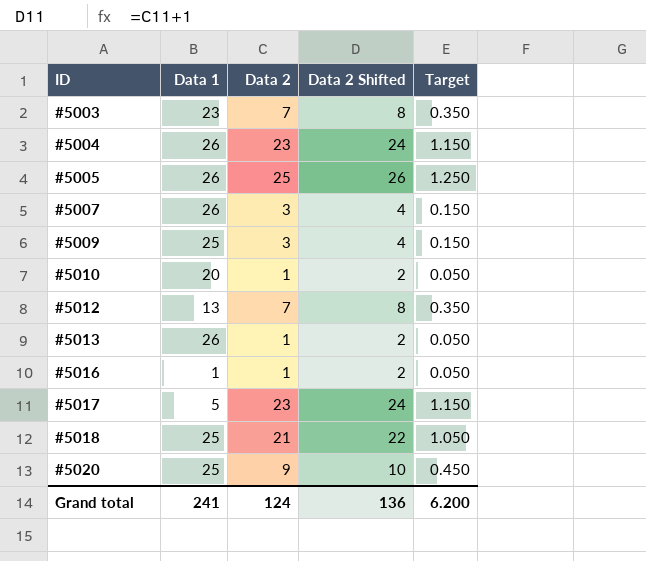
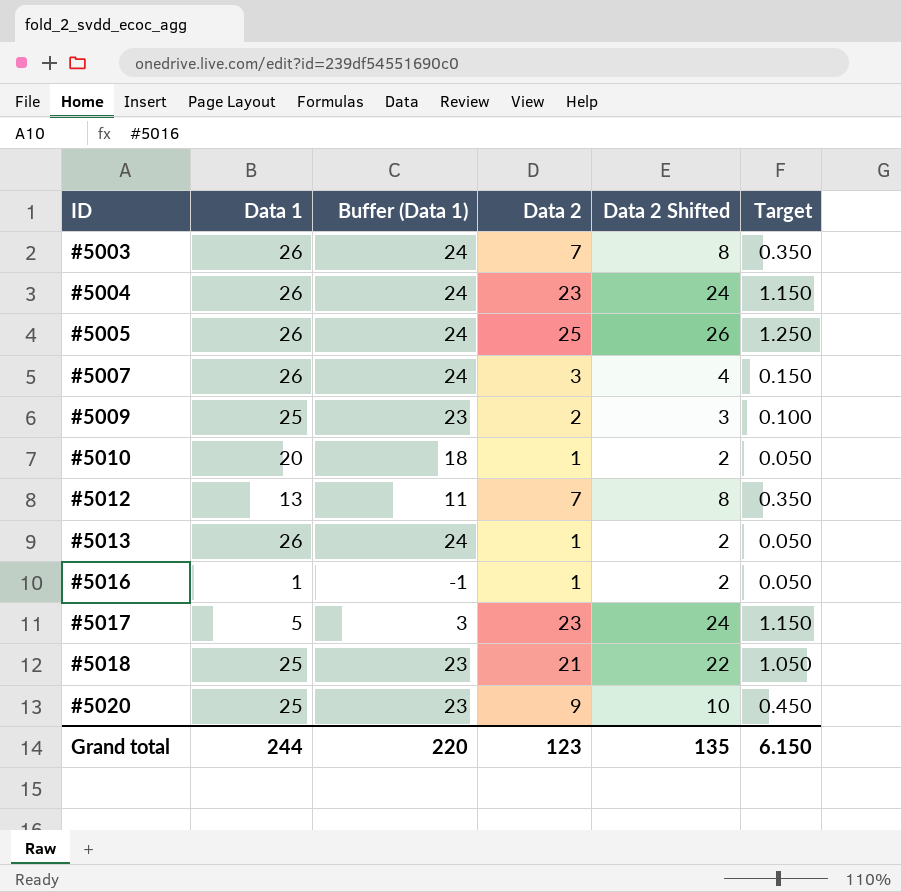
column Buffer (Data 1) | formula: none -> [Data 1] - 2
#5003 | Data 1: 23 -> 26
#5009 | Data 2: 3 -> 2
#5009 | Data 2 Shifted: 4 -> 3
#5009 | Target: 0.150 -> 0.100
Grand total | Data 1: 241 -> 244
Grand total | Data 2: 124 -> 123
Grand total | Data 2 Shifted: 136 -> 135
Grand total | Target: 6.200 -> 6.150

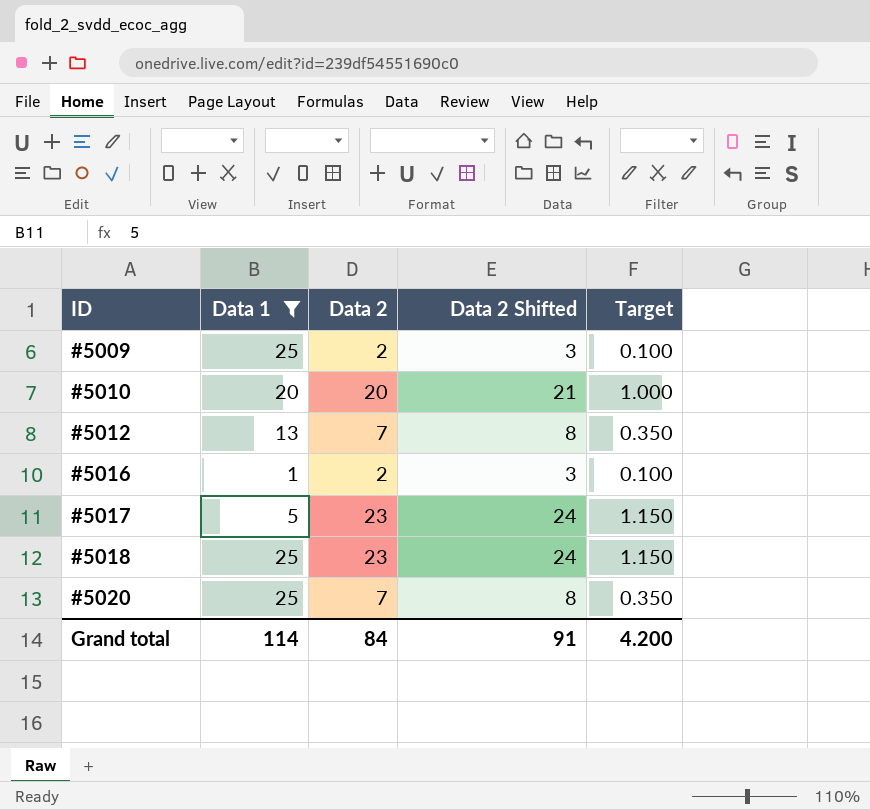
filter: none -> Data 1 != 26
column Buffer (Data 1) | formula: [Data 1] - 2 -> none
#5010 | Data 2: 1 -> 20
#5010 | Data 2 Shifted: 2 -> 21
#5010 | Target: 0.050 -> 1.000
#5016 | Data 2: 1 -> 2
#5016 | Data 2 Shifted: 2 -> 3
#5016 | Target: 0.050 -> 0.100
#5018 | Data 2: 21 -> 23
#5018 | Data 2 Shifted: 22 -> 24
#5018 | Target: 1.050 -> 1.150
#5020 | Data 2: 9 -> 7
#5020 | Data 2 Shifted: 10 -> 8
#5020 | Target: 0.450 -> 0.350
Grand total | Data 1: 244 -> 114
Grand total | Data 2: 123 -> 84
Grand total | Data 2 Shifted: 135 -> 91
Grand total | Target: 6.150 -> 4.200

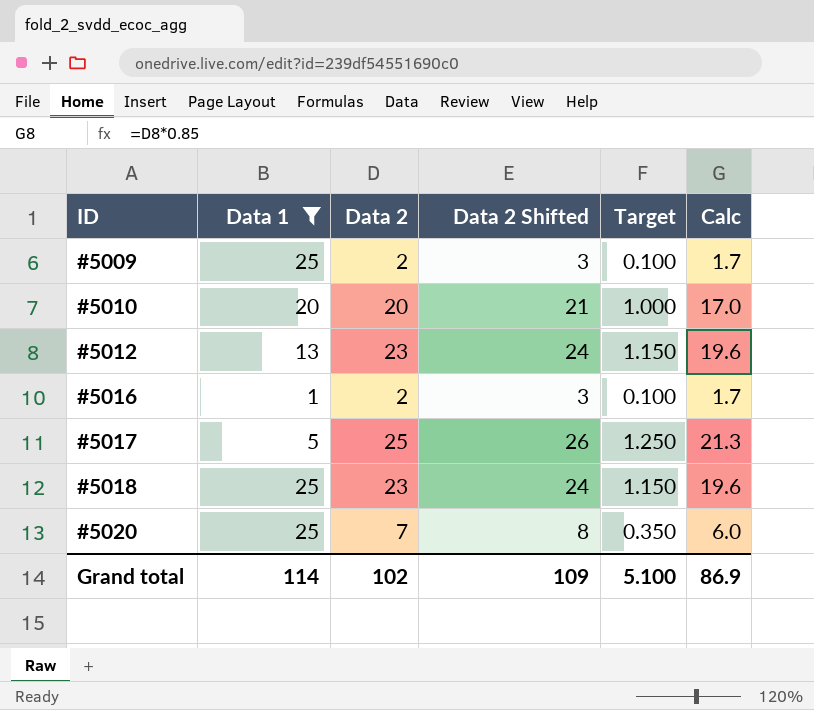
column Calc | formula: none -> [Data 2] * 0.85
#5012 | Data 2: 7 -> 23
#5012 | Data 2 Shifted: 8 -> 24
#5012 | Target: 0.350 -> 1.150
#5017 | Data 2: 23 -> 25
#5017 | Data 2 Shifted: 24 -> 26
#5017 | Target: 1.150 -> 1.250
Grand total | Data 2: 84 -> 102
Grand total | Data 2 Shifted: 91 -> 109
Grand total | Target: 4.200 -> 5.100

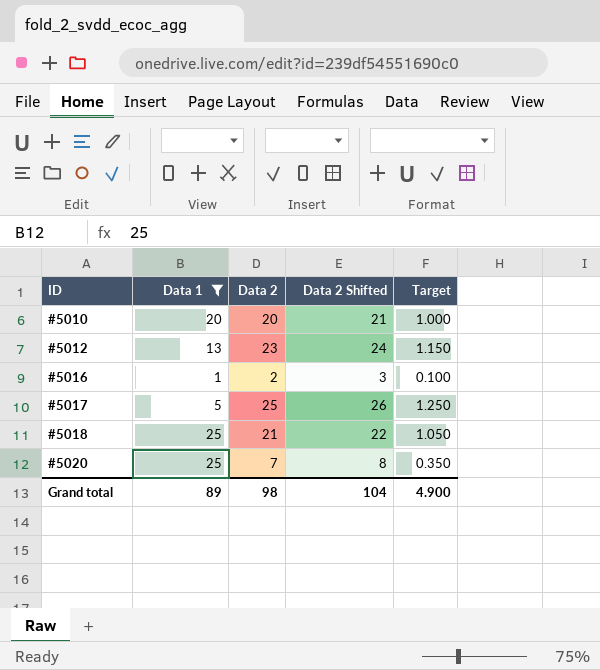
column Calc | formula: [Data 2] * 0.85 -> none
row #5009: 25 | 2 | 3 | 0.100 | 1.7 -> none
#5018 | Data 2: 23 -> 21
#5018 | Data 2 Shifted: 24 -> 22
#5018 | Target: 1.150 -> 1.050
Grand total | Data 1: 114 -> 89
Grand total | Data 2: 102 -> 98
Grand total | Data 2 Shifted: 109 -> 104
Grand total | Target: 5.100 -> 4.900

